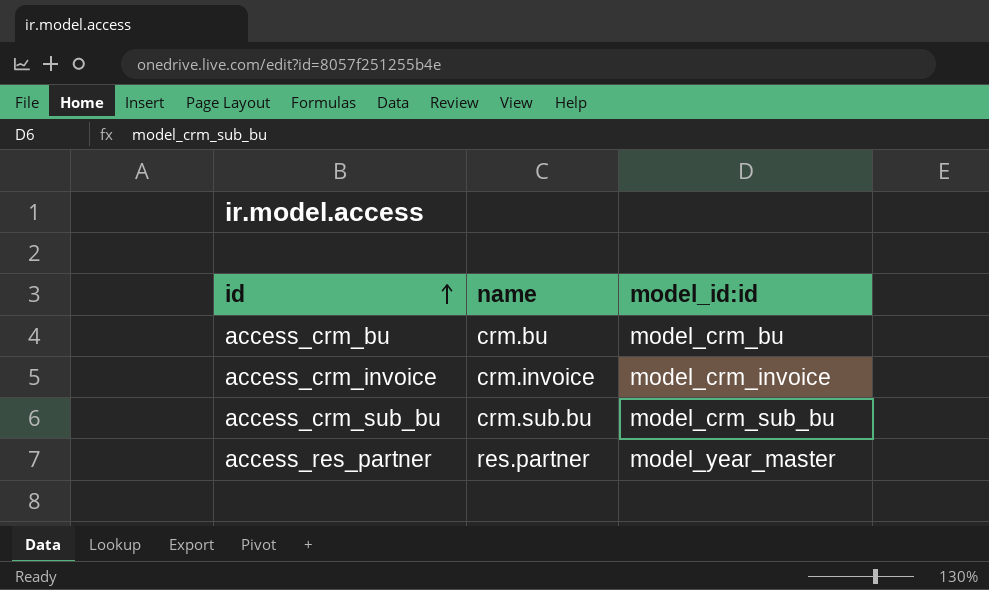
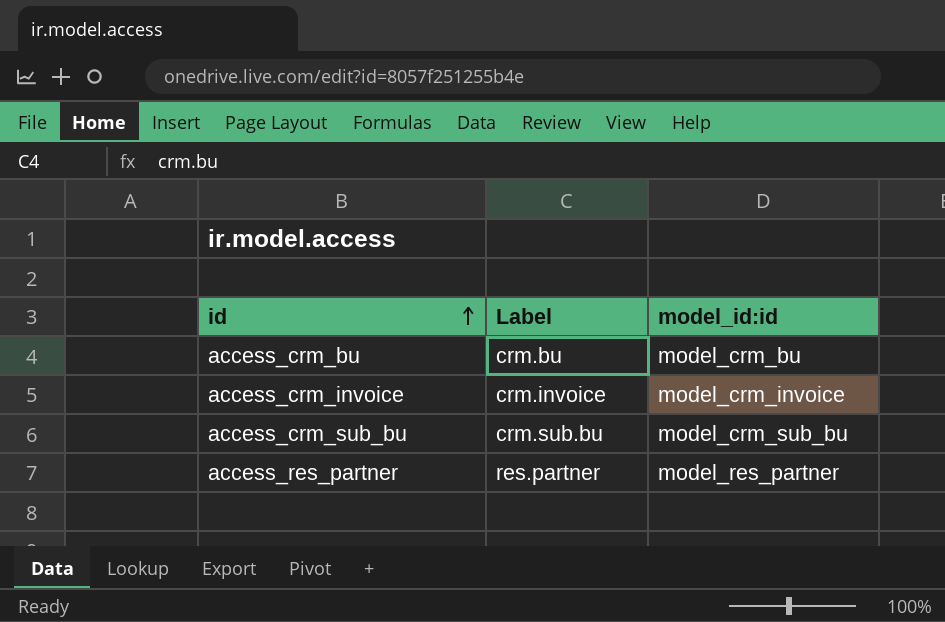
column name: name -> Label
access_res_partner | model_id:id: model_year_master -> model_res_partner

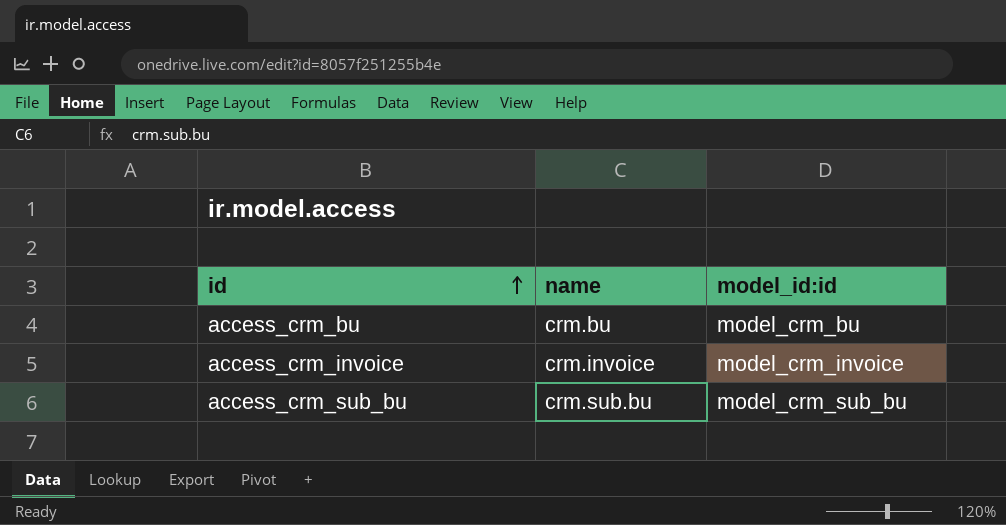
column name: Label -> name
row access_res_partner: res.partner | model_res_partner -> none

